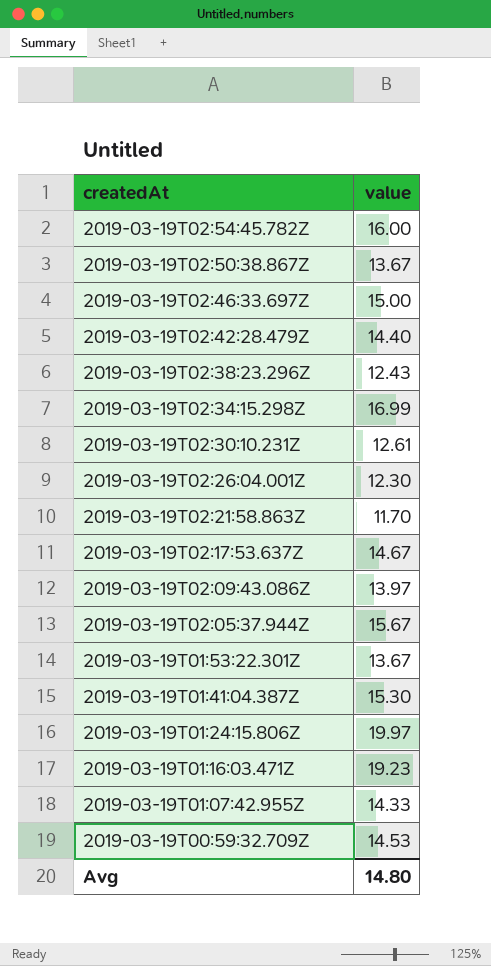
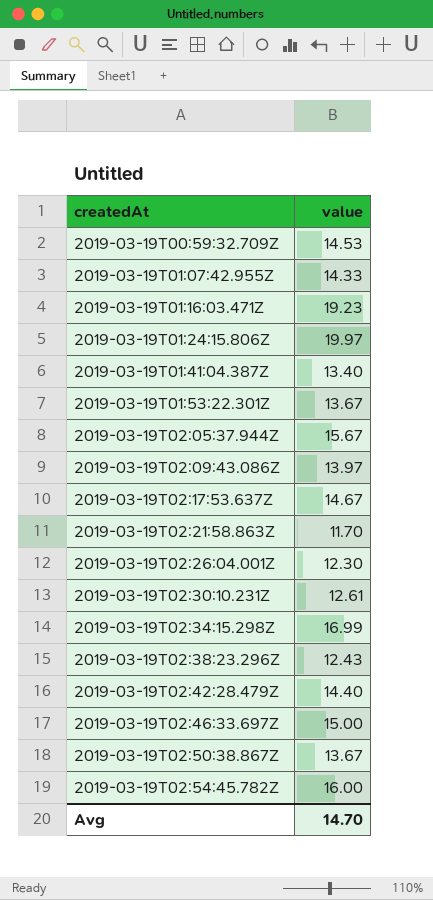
row order: createdAt descending -> createdAt ascending
2019-03-19T01:41:04.387Z | value: 15.30 -> 13.40
Avg | value: 14.80 -> 14.70

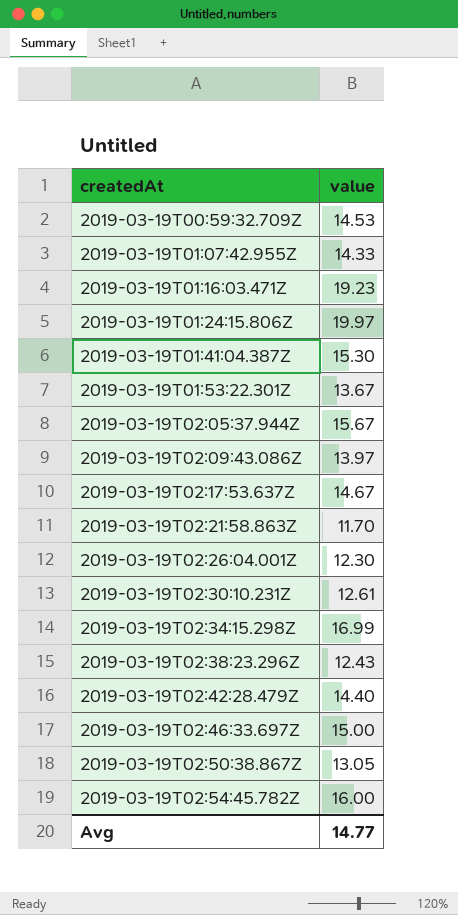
2019-03-19T01:41:04.387Z | value: 13.40 -> 15.30
2019-03-19T02:50:38.867Z | value: 13.67 -> 13.05
Avg | value: 14.70 -> 14.77

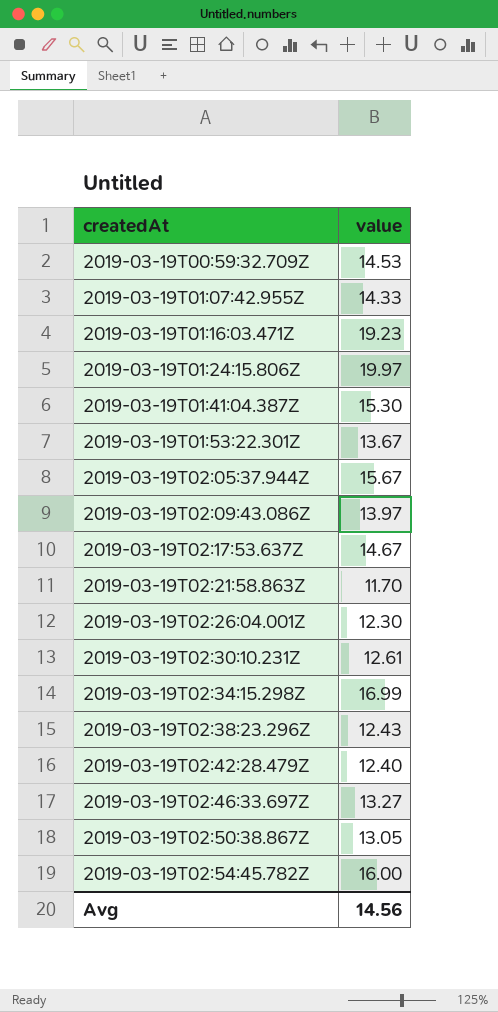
2019-03-19T02:42:28.479Z | value: 14.40 -> 12.40
2019-03-19T02:46:33.697Z | value: 15.00 -> 13.27
Avg | value: 14.77 -> 14.56

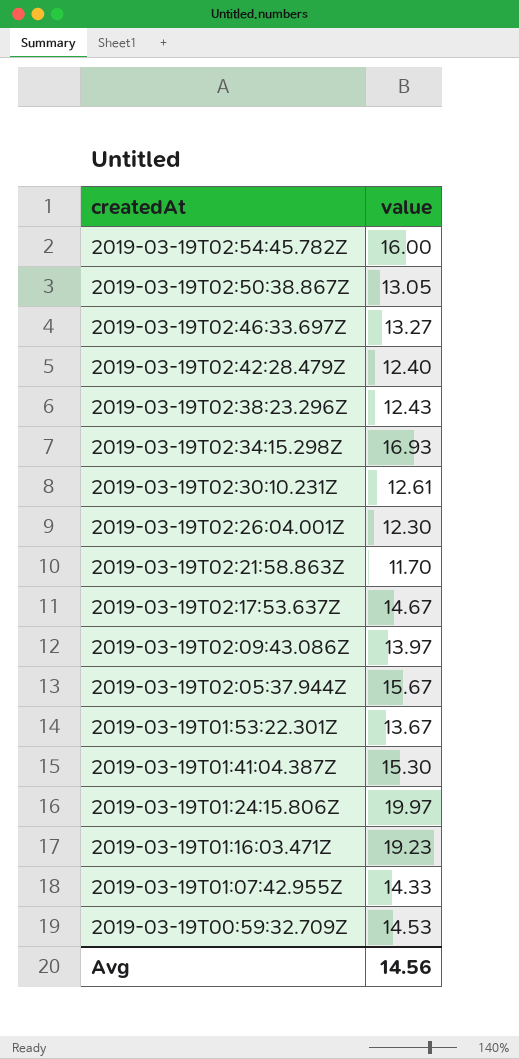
row order: createdAt ascending -> createdAt descending
2019-03-19T02:34:15.298Z | value: 16.99 -> 16.93

